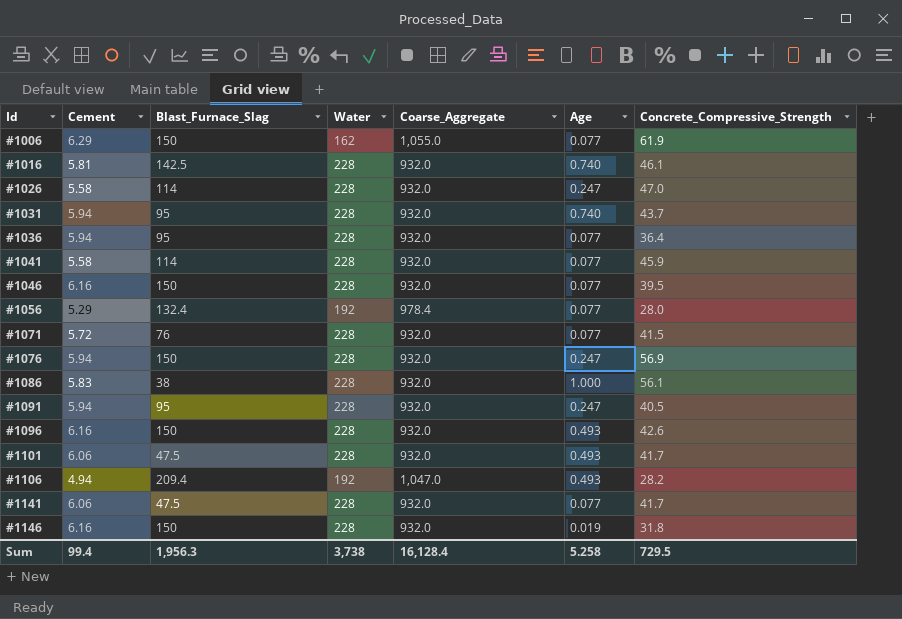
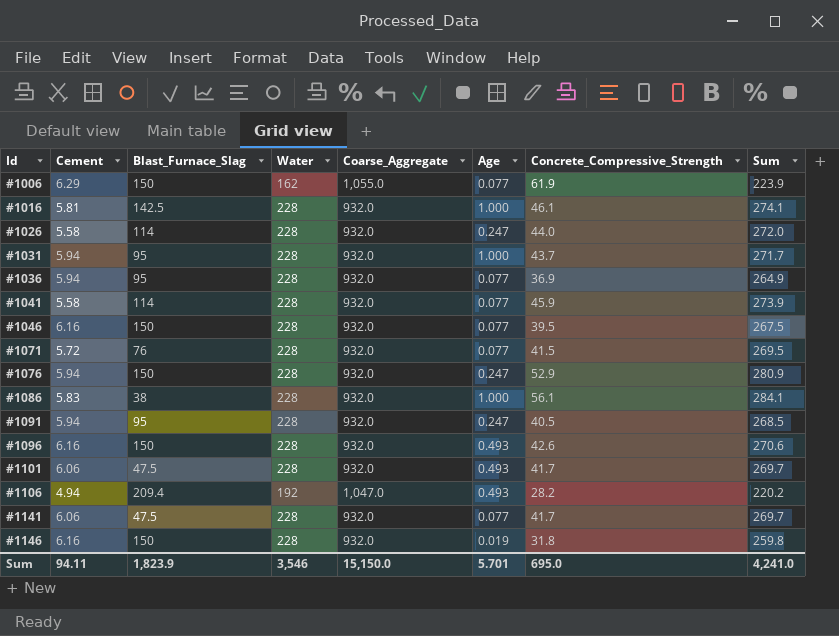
column Sum | formula: none -> [Water] + [Concrete_Compressive_Strength]
row #1056: 5.29 | 132.4 | 192 | 978.4 | 0.077 | 28.0 -> none
#1016 | Age: 0.740 -> 1.000
#1026 | Concrete_Compressive_Strength: 47.0 -> 44.0
#1031 | Age: 0.740 -> 1.000
#1036 | Concrete_Compressive_Strength: 36.4 -> 36.9
#1076 | Concrete_Compressive_Strength: 56.9 -> 52.9
Sum | Cement: 99.4 -> 94.11
Sum | Blast_Furnace_Slag: 1,956.3 -> 1,823.9
Sum | Water: 3,738 -> 3,546
Sum | Coarse_Aggregate: 16,128.4 -> 15,150.0
Sum | Age: 5.258 -> 5.701
Sum | Concrete_Compressive_Strength: 729.5 -> 695.0

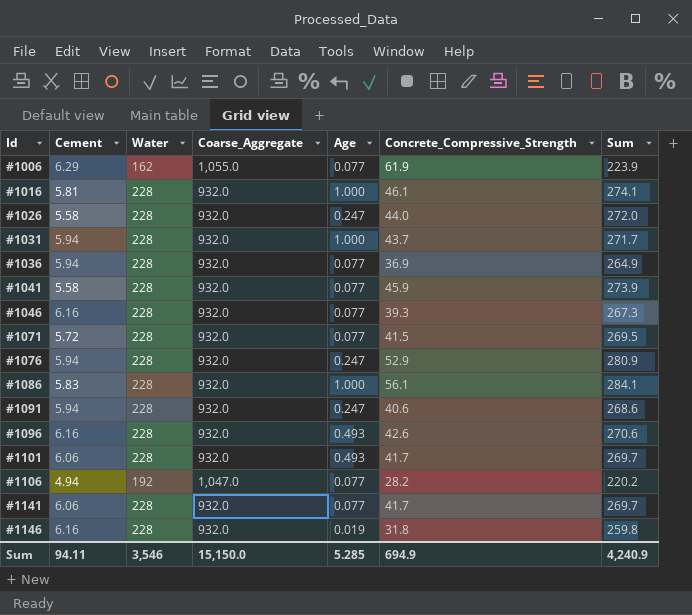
column Blast_Furnace_Slag | position: 3 -> none
#1046 | Concrete_Compressive_Strength: 39.5 -> 39.3
#1046 | Sum: 267.5 -> 267.3
#1091 | Concrete_Compressive_Strength: 40.5 -> 40.6
#1091 | Sum: 268.5 -> 268.6
#1106 | Age: 0.493 -> 0.077
Sum | Age: 5.701 -> 5.285
Sum | Concrete_Compressive_Strength: 695.0 -> 694.9
Sum | Sum: 4,241.0 -> 4,240.9

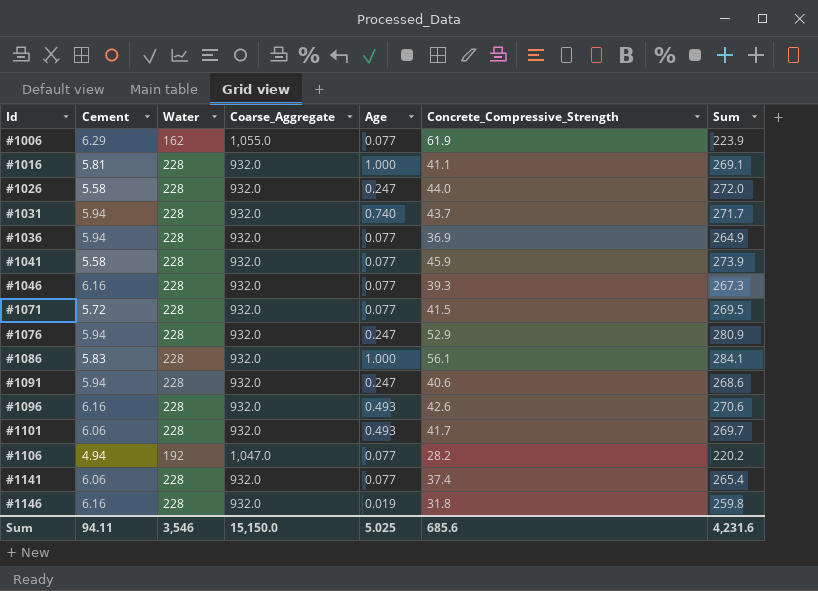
#1016 | Concrete_Compressive_Strength: 46.1 -> 41.1
#1016 | Sum: 274.1 -> 269.1
#1031 | Age: 1.000 -> 0.740
#1141 | Concrete_Compressive_Strength: 41.7 -> 37.4
#1141 | Sum: 269.7 -> 265.4
Sum | Age: 5.285 -> 5.025
Sum | Concrete_Compressive_Strength: 694.9 -> 685.6
Sum | Sum: 4,240.9 -> 4,231.6

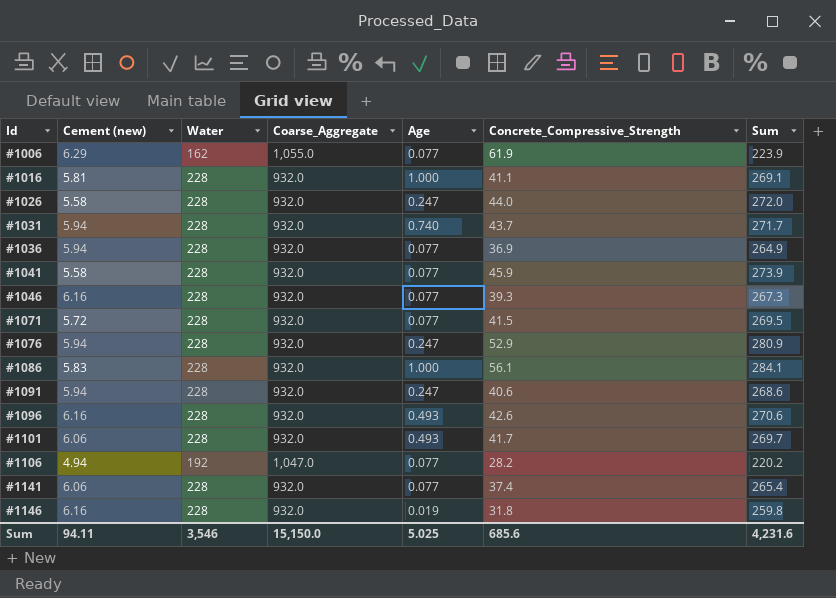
column name: Cement -> Cement (new)

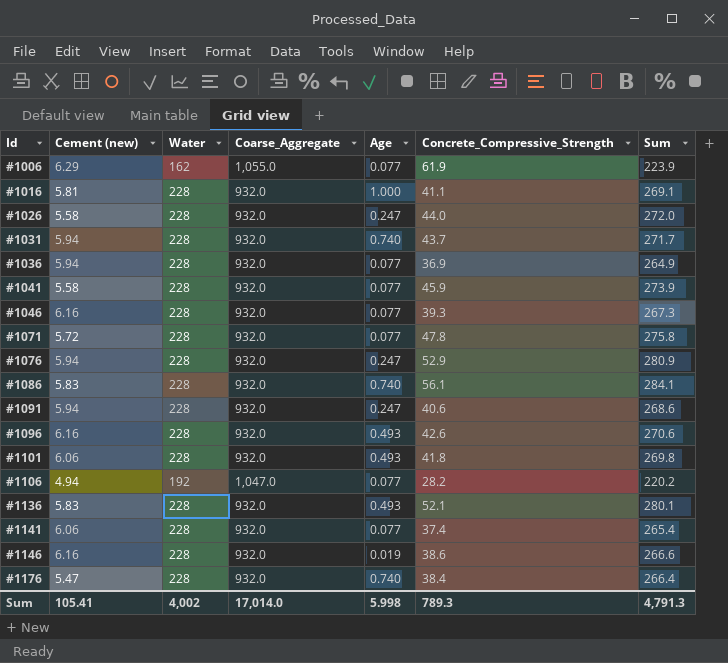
#1071 | Concrete_Compressive_Strength: 41.5 -> 47.8
#1071 | Sum: 269.5 -> 275.8
#1086 | Age: 1.000 -> 0.740
#1101 | Concrete_Compressive_Strength: 41.7 -> 41.8
#1101 | Sum: 269.7 -> 269.8
row #1136: none -> 5.83 | 228 | 932.0 | 0.493 | 52.1 | 280.1
#1146 | Concrete_Compressive_Strength: 31.8 -> 38.6
#1146 | Sum: 259.8 -> 266.6
row #1176: none -> 5.47 | 228 | 932.0 | 0.740 | 38.4 | 266.4
Sum | Cement (new): 94.11 -> 105.41
Sum | Water: 3,546 -> 4,002
Sum | Coarse_Aggregate: 15,150.0 -> 17,014.0
Sum | Age: 5.025 -> 5.998
Sum | Concrete_Compressive_Strength: 685.6 -> 789.3
Sum | Sum: 4,231.6 -> 4,791.3

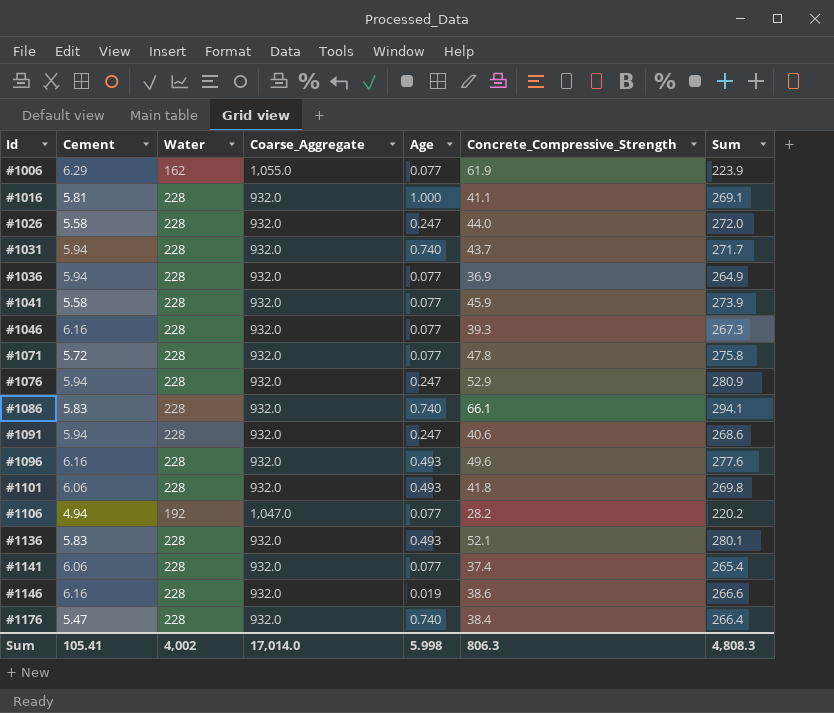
column name: Cement (new) -> Cement
#1086 | Concrete_Compressive_Strength: 56.1 -> 66.1
#1086 | Sum: 284.1 -> 294.1
#1096 | Concrete_Compressive_Strength: 42.6 -> 49.6
#1096 | Sum: 270.6 -> 277.6
Sum | Concrete_Compressive_Strength: 789.3 -> 806.3
Sum | Sum: 4,791.3 -> 4,808.3

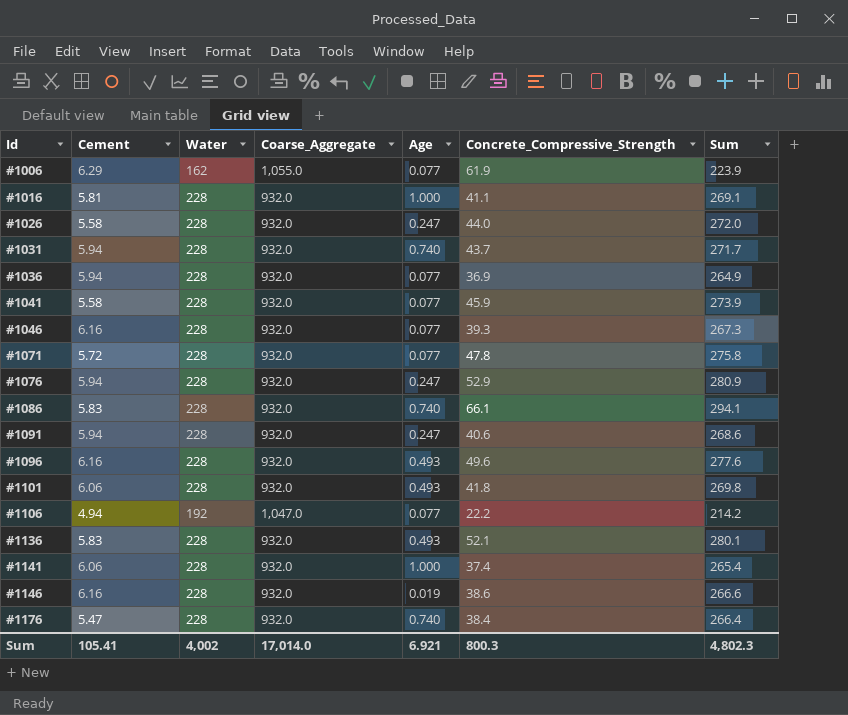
#1106 | Concrete_Compressive_Strength: 28.2 -> 22.2
#1106 | Sum: 220.2 -> 214.2
#1141 | Age: 0.077 -> 1.000
Sum | Age: 5.998 -> 6.921
Sum | Concrete_Compressive_Strength: 806.3 -> 800.3
Sum | Sum: 4,808.3 -> 4,802.3

